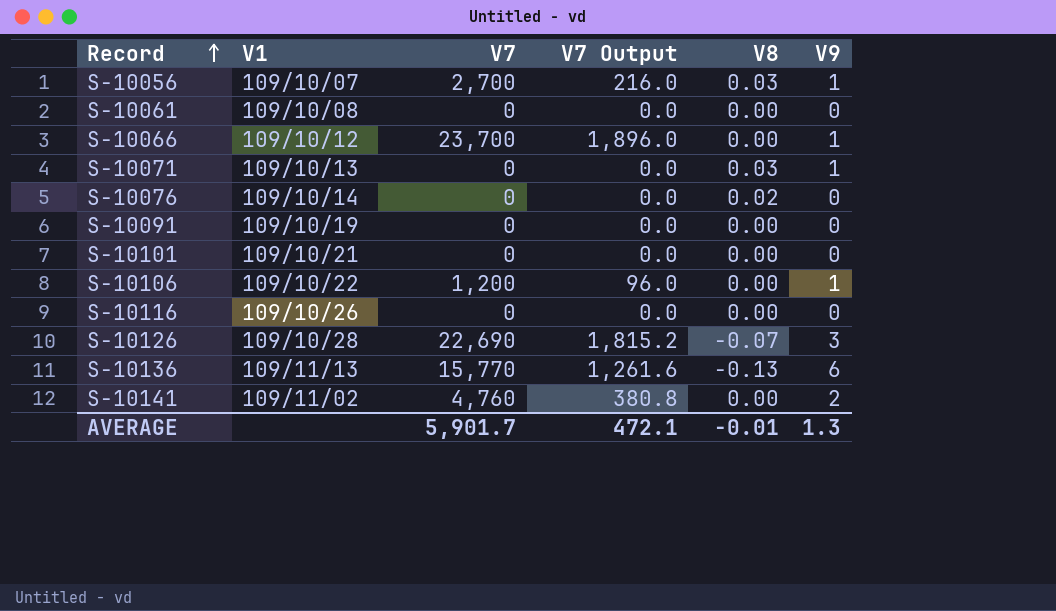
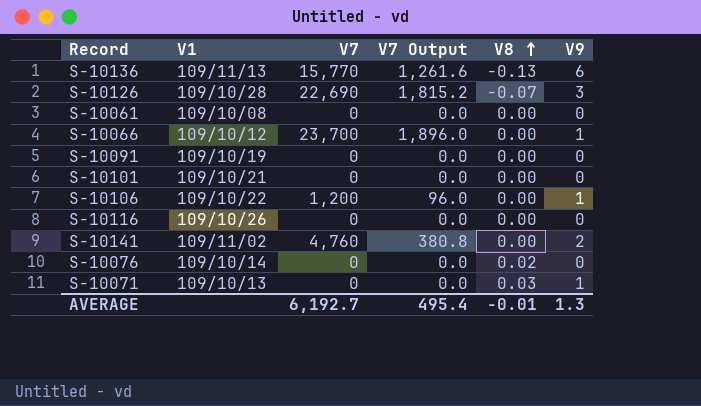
row order: Record ascending -> V8 ascending
row S-10056: 109/10/07 | 2,700 | 216.0 | 0.03 | 1 -> none
AVERAGE | V7: 5,901.7 -> 6,192.7
AVERAGE | V7 Output: 472.1 -> 495.4

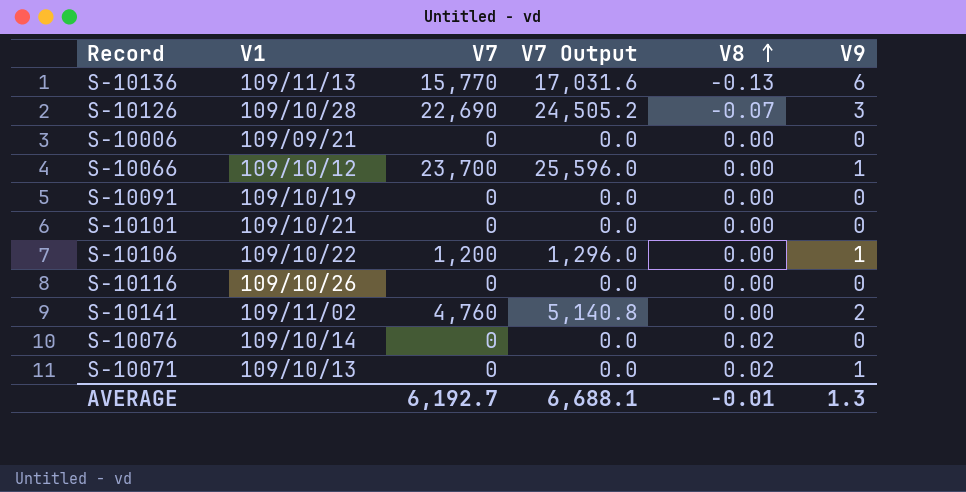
column V7 Output | formula: [V7] * 0.08 -> [V7] * 1.08
row S-10061: 109/10/08 | 0 | 0.0 | 0.00 | 0 -> none
row S-10006: none -> 109/09/21 | 0 | 0.0 | 0.00 | 0
S-10071 | V8: 0.03 -> 0.02
AVERAGE | V7 Output: 495.4 -> 6,688.1

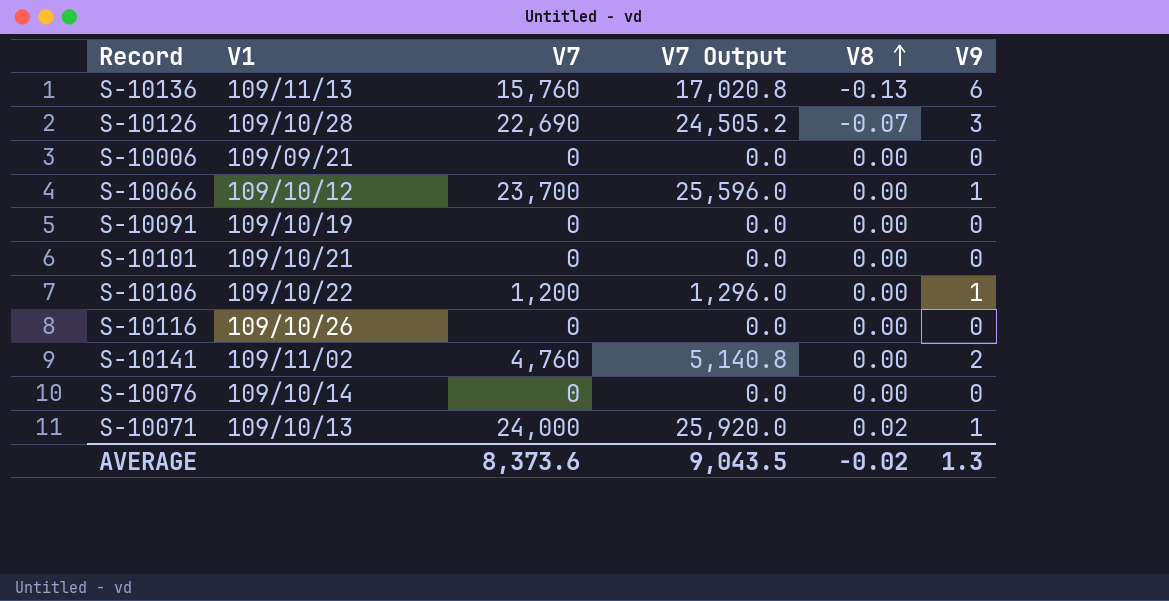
S-10136 | V7: 15,770 -> 15,760
S-10136 | V7 Output: 17,031.6 -> 17,020.8
S-10076 | V8: 0.02 -> 0.00
S-10071 | V7: 0 -> 24,000
S-10071 | V7 Output: 0.0 -> 25,920.0
AVERAGE | V7: 6,192.7 -> 8,373.6
AVERAGE | V7 Output: 6,688.1 -> 9,043.5
AVERAGE | V8: -0.01 -> -0.02

